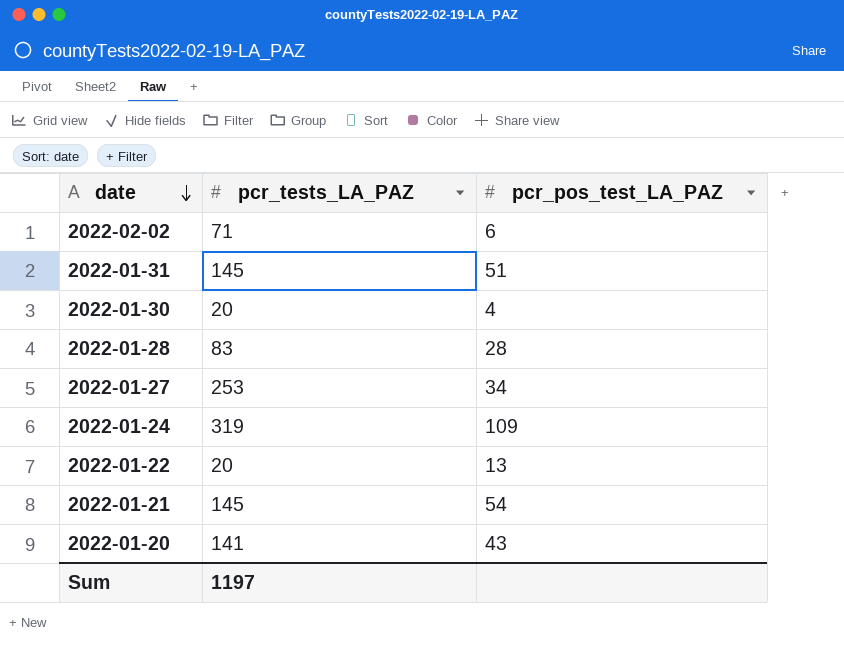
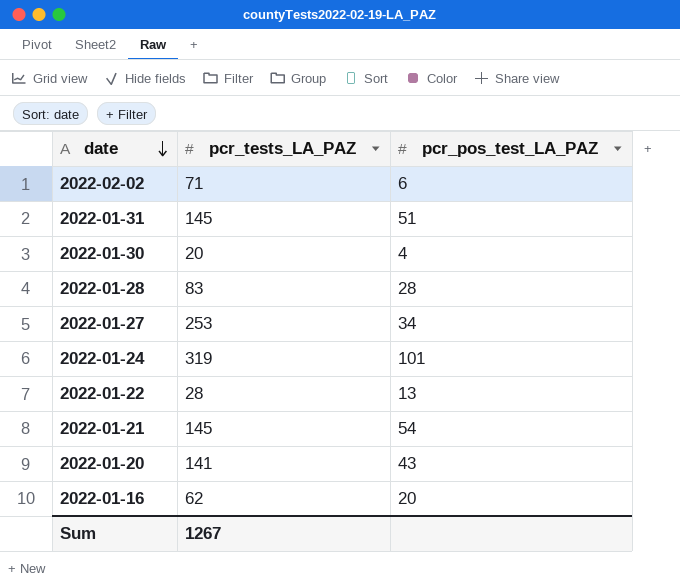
2022-01-24 | pcr_pos_test_LA_PAZ: 109 -> 101
2022-01-22 | pcr_tests_LA_PAZ: 20 -> 28
row 2022-01-16: none -> 62 | 20
Sum | pcr_tests_LA_PAZ: 1197 -> 1267

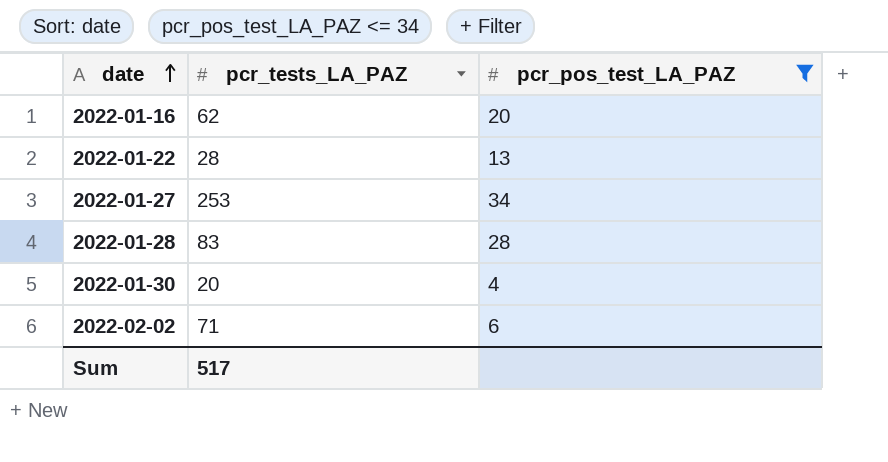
filter: none -> pcr_pos_test_LA_PAZ <= 34
row order: date descending -> date ascending
Sum | pcr_tests_LA_PAZ: 1267 -> 517

